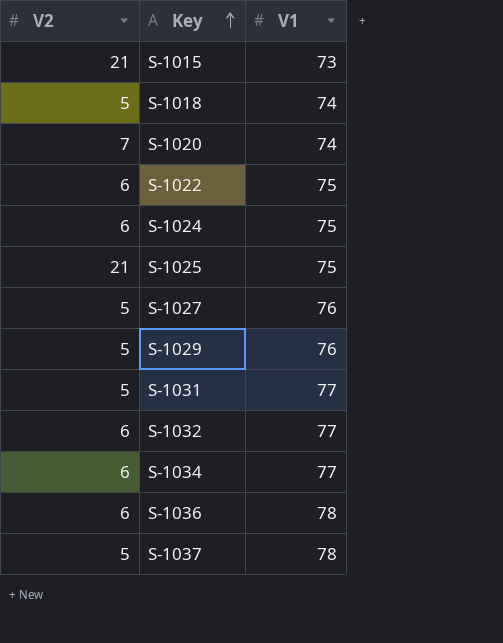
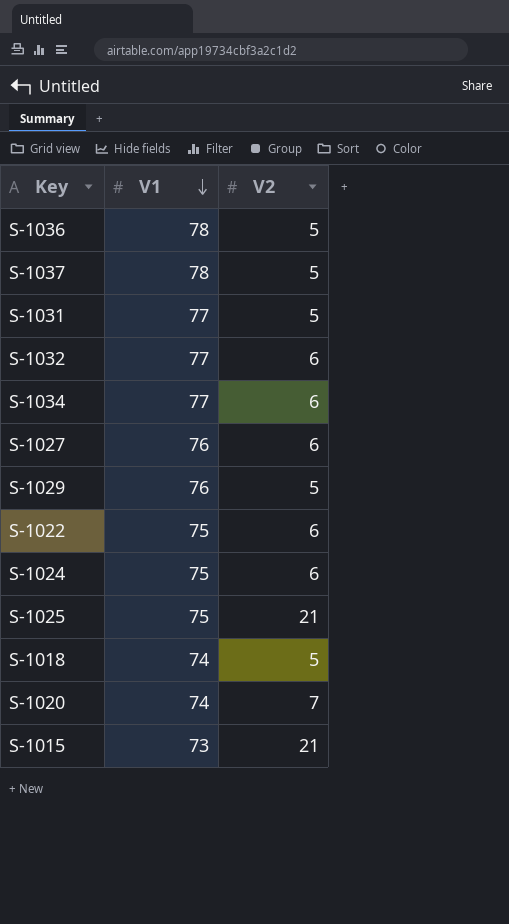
row order: Key ascending -> V1 descending
column V2 | position: 1 -> 3
S-1036 | V2: 6 -> 5
S-1027 | V2: 5 -> 6

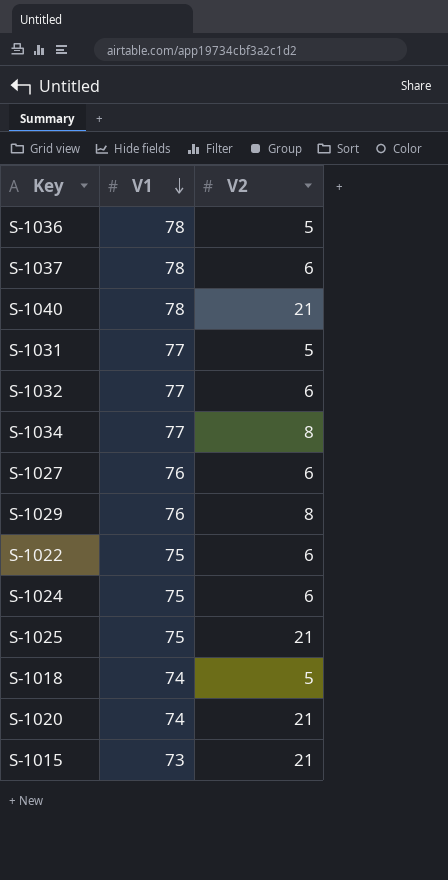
S-1037 | V2: 5 -> 6
row S-1040: none -> 78 | 21
S-1034 | V2: 6 -> 8
S-1029 | V2: 5 -> 8
S-1020 | V2: 7 -> 21

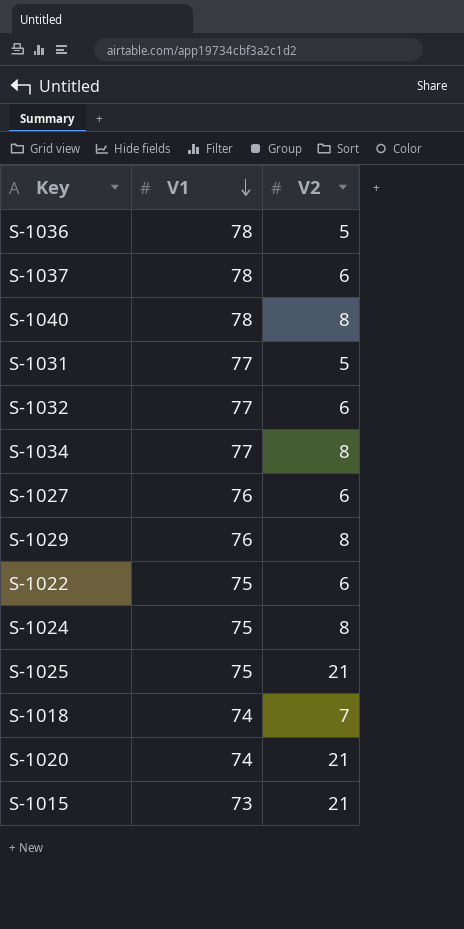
S-1040 | V2: 21 -> 8
S-1024 | V2: 6 -> 8
S-1018 | V2: 5 -> 7

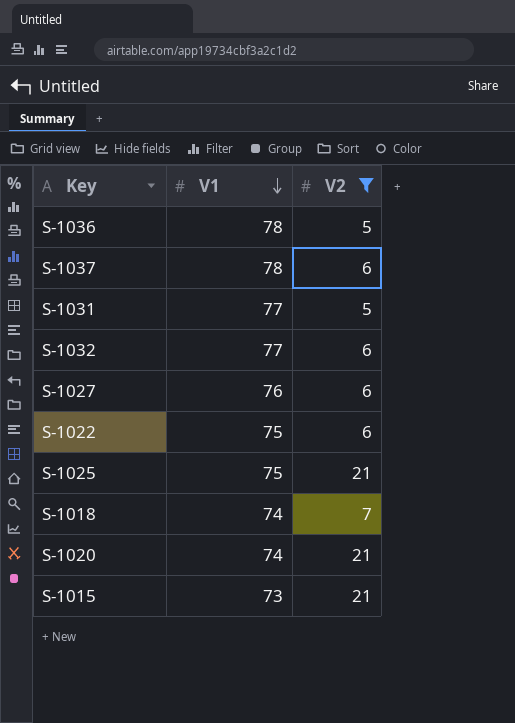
filter: none -> V2 != 8

